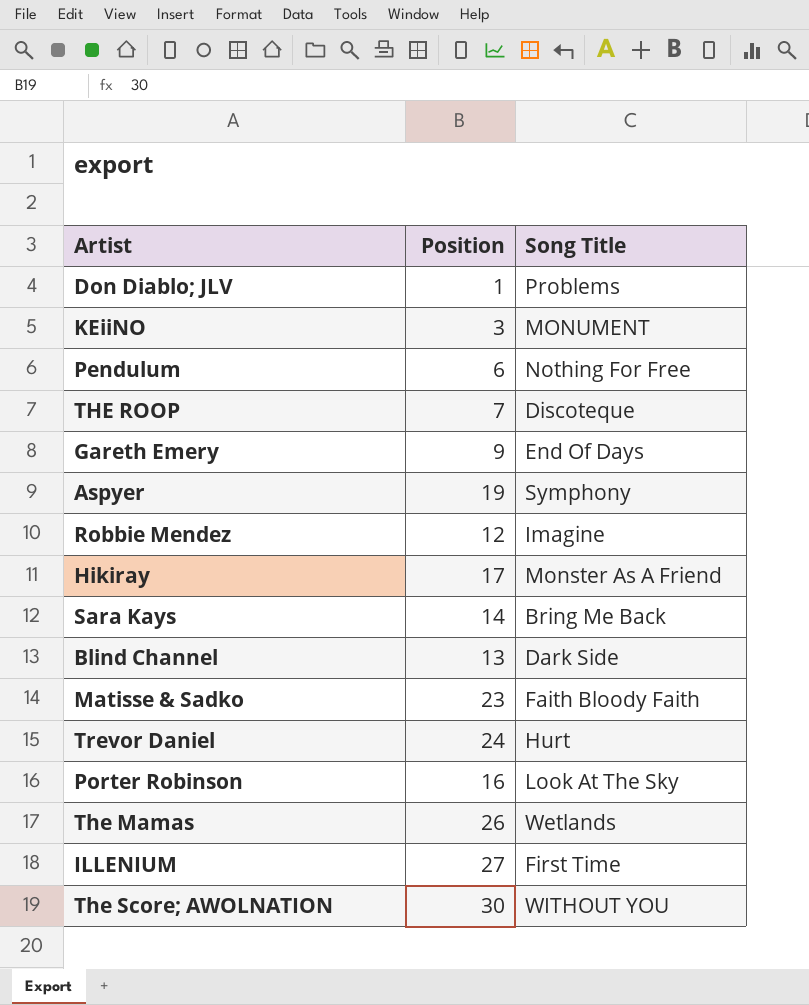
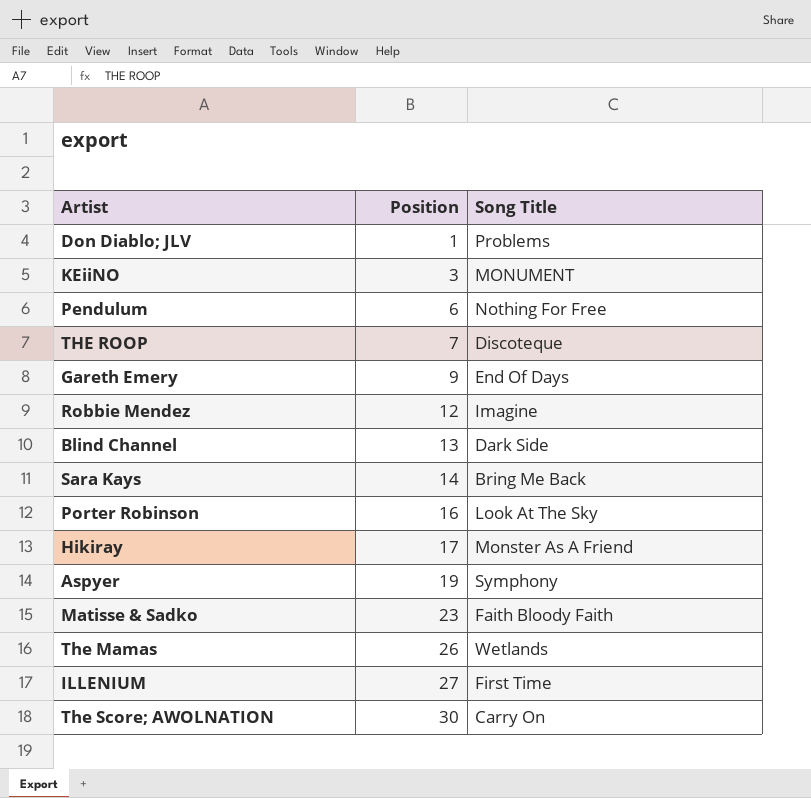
row order: none -> Position ascending
row Trevor Daniel: 24 | Hurt -> none
The Score; AWOLNATION | Song Title: WITHOUT YOU -> Carry On

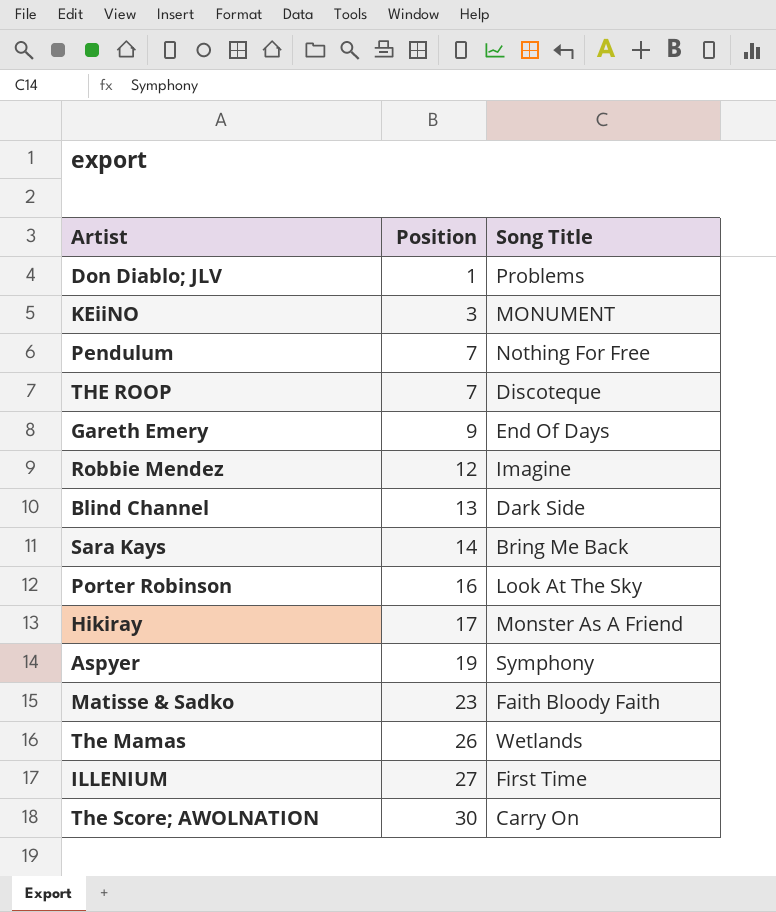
Pendulum | Position: 6 -> 7

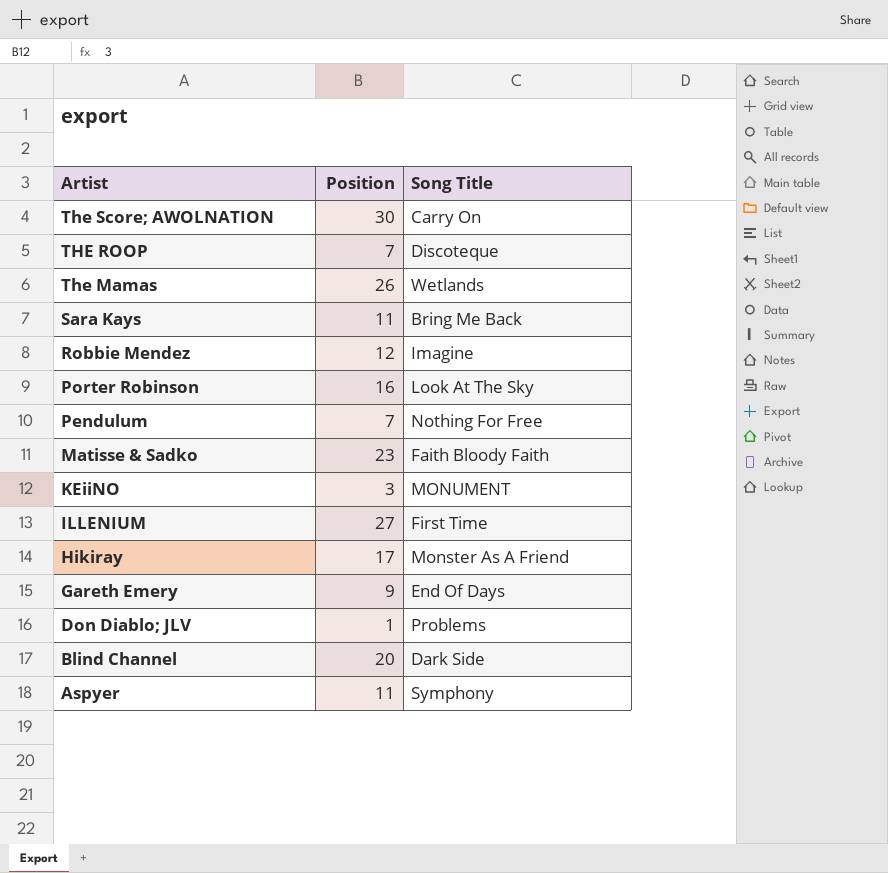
row order: Position ascending -> Artist descending
Sara Kays | Position: 14 -> 11
Blind Channel | Position: 13 -> 20
Aspyer | Position: 19 -> 11

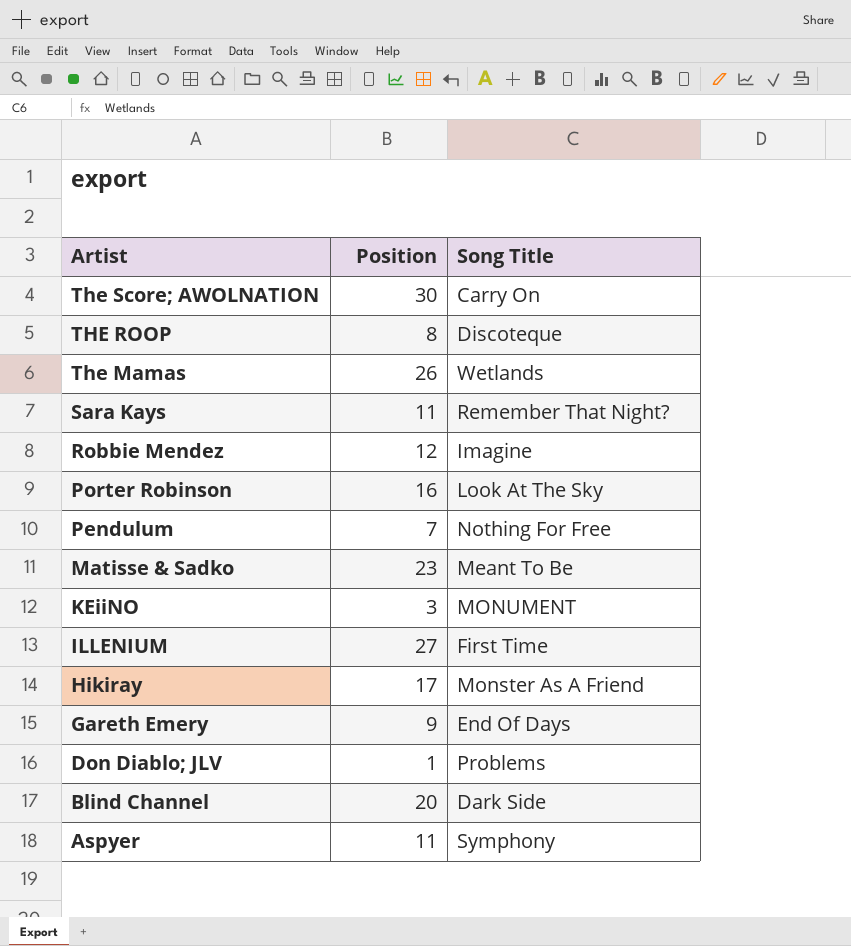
THE ROOP | Position: 7 -> 8
Sara Kays | Song Title: Bring Me Back -> Remember That Night?
Matisse & Sadko | Song Title: Faith Bloody Faith -> Meant To Be

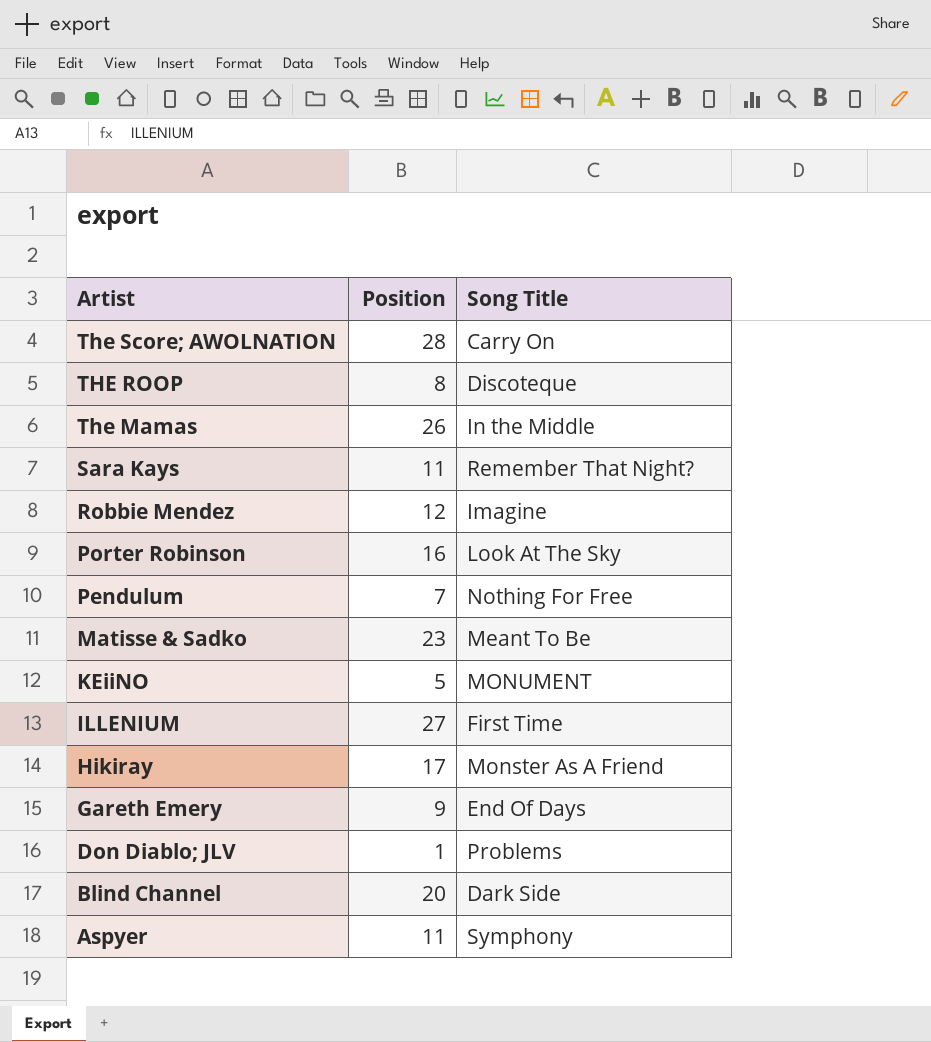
The Score; AWOLNATION | Position: 30 -> 28
The Mamas | Song Title: Wetlands -> In the Middle
KEiiNO | Position: 3 -> 5

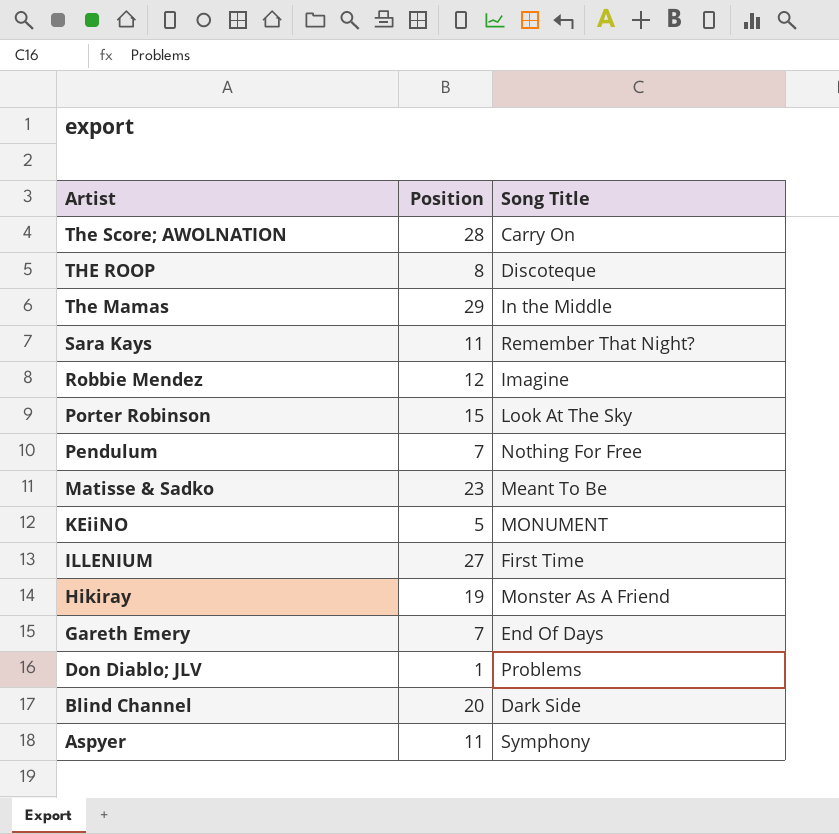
The Mamas | Position: 26 -> 29
Porter Robinson | Position: 16 -> 15
Hikiray | Position: 17 -> 19
Gareth Emery | Position: 9 -> 7

